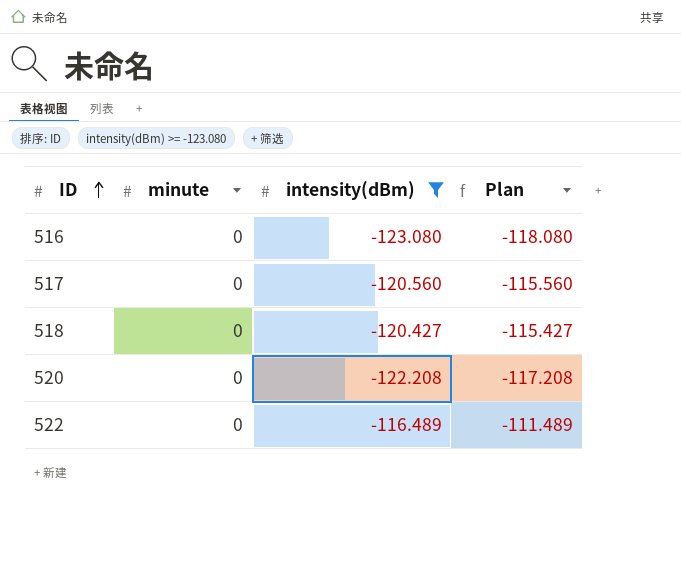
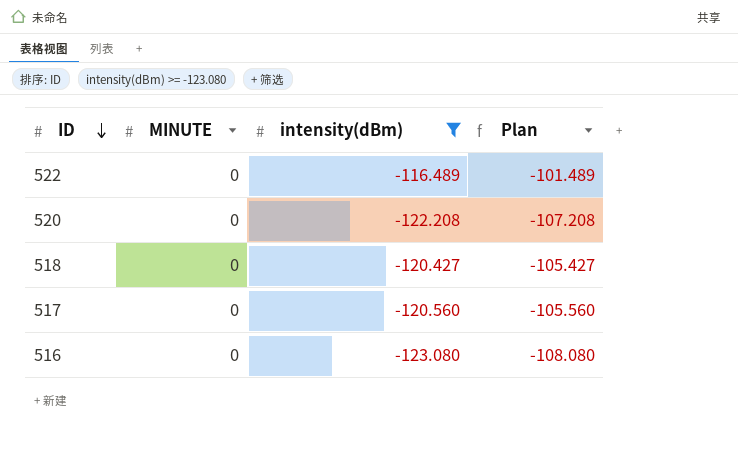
row order: ID ascending -> ID descending
column name: minute -> MINUTE
column Plan | formula: [intensity(dBm)] + 5 -> [intensity(dBm)] + 15

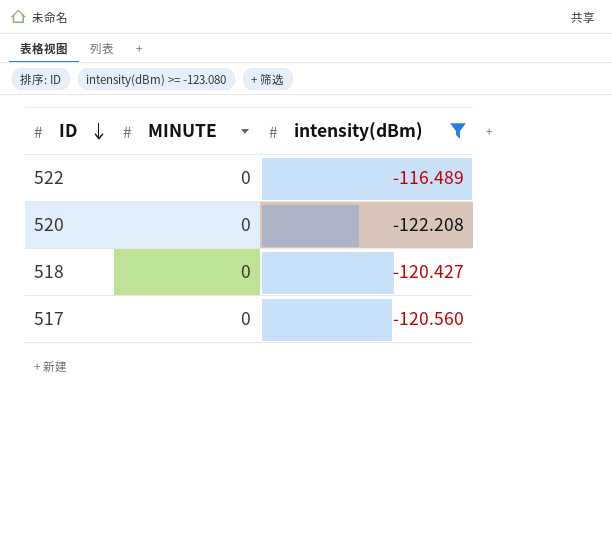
column Plan | formula: [intensity(dBm)] + 15 -> none
row 516: 0 | -123.080 | -108.080 -> none

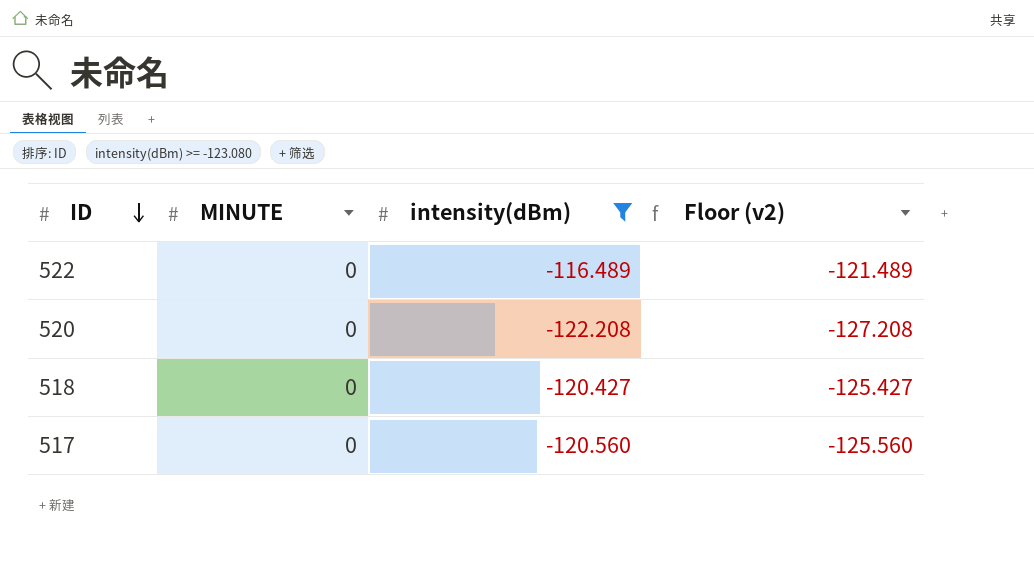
column Floor (v2) | formula: none -> [intensity(dBm)] - 5

